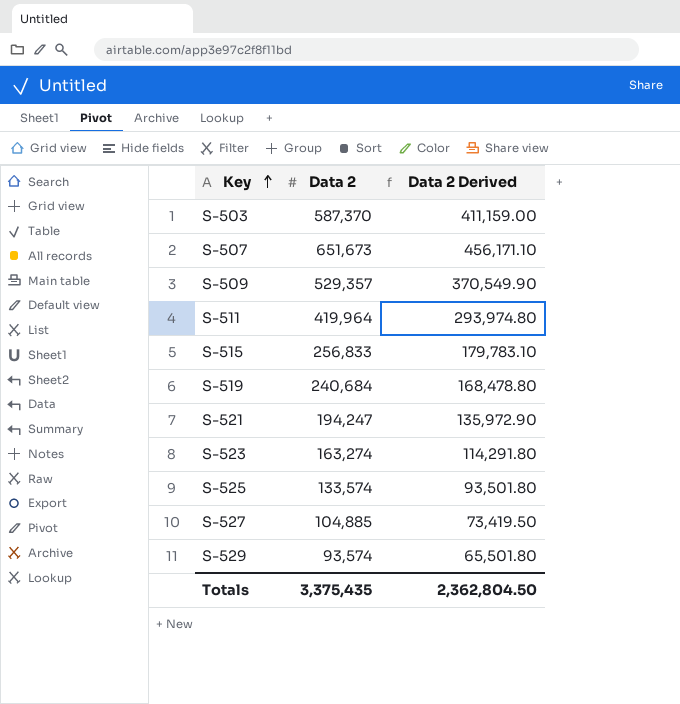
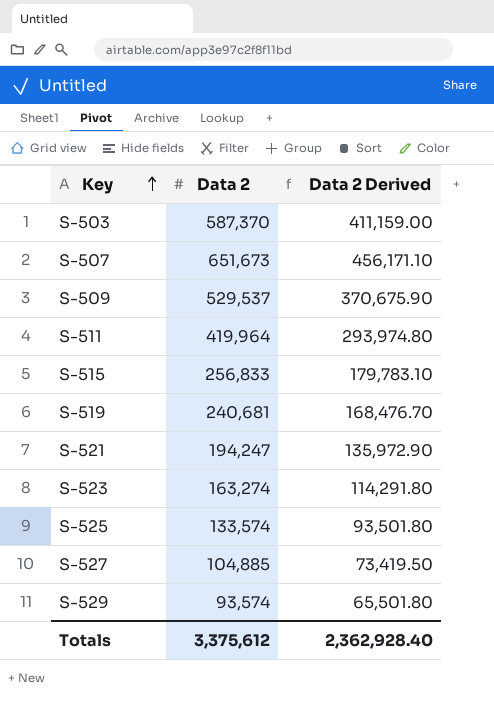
S-509 | Data 2: 529,357 -> 529,537
S-509 | Data 2 Derived: 370,549.90 -> 370,675.90
S-519 | Data 2: 240,684 -> 240,681
S-519 | Data 2 Derived: 168,478.80 -> 168,476.70
Totals | Data 2: 3,375,435 -> 3,375,612
Totals | Data 2 Derived: 2,362,804.50 -> 2,362,928.40

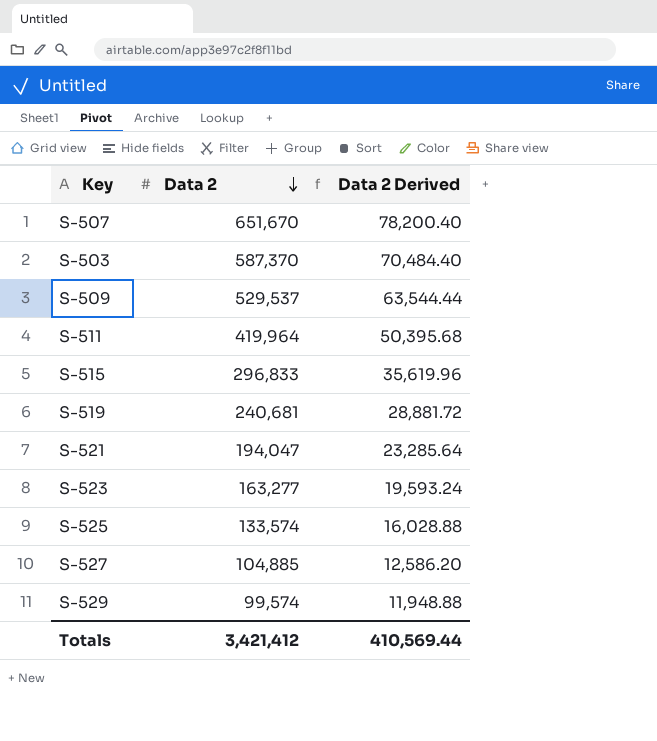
row order: Key ascending -> Data 2 descending
column Data 2 Derived | formula: [Data 2] * 0.7 -> [Data 2] * 0.12
S-507 | Data 2: 651,673 -> 651,670
S-515 | Data 2: 256,833 -> 296,833
S-521 | Data 2: 194,247 -> 194,047
S-523 | Data 2: 163,274 -> 163,277
S-529 | Data 2: 93,574 -> 99,574
Totals | Data 2: 3,375,612 -> 3,421,412
Totals | Data 2 Derived: 2,362,928.40 -> 410,569.44

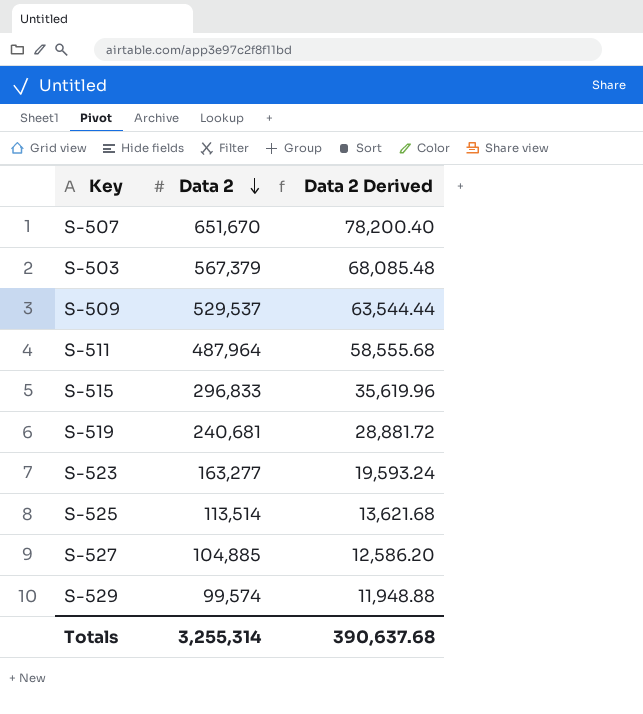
row S-521: 194,047 | 23,285.64 -> none
S-503 | Data 2: 587,370 -> 567,379
S-503 | Data 2 Derived: 70,484.40 -> 68,085.48
S-511 | Data 2: 419,964 -> 487,964
S-511 | Data 2 Derived: 50,395.68 -> 58,555.68
S-525 | Data 2: 133,574 -> 113,514
S-525 | Data 2 Derived: 16,028.88 -> 13,621.68
Totals | Data 2: 3,421,412 -> 3,255,314
Totals | Data 2 Derived: 410,569.44 -> 390,637.68

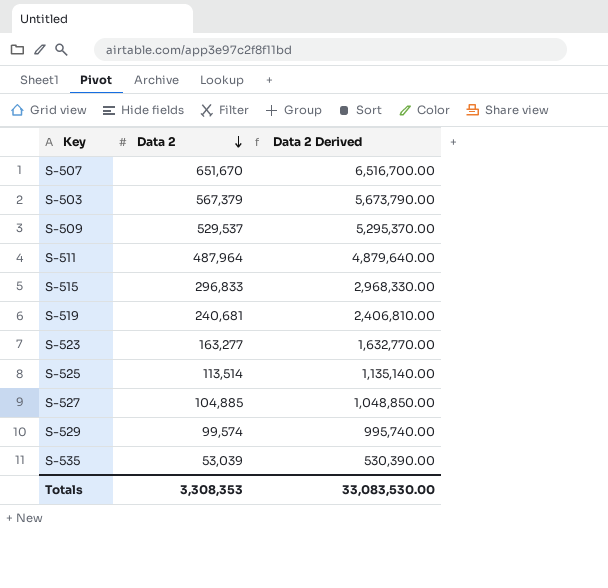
column Data 2 Derived | formula: [Data 2] * 0.12 -> [Data 2] * 10
row S-535: none -> 53,039 | 530,390.00
Totals | Data 2: 3,255,314 -> 3,308,353
Totals | Data 2 Derived: 390,637.68 -> 33,083,530.00

